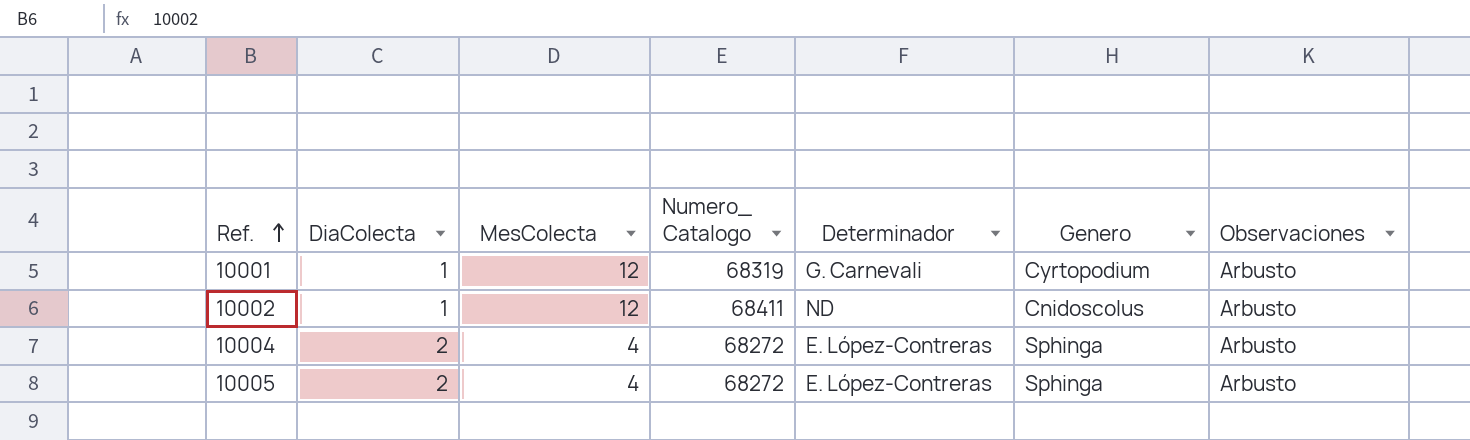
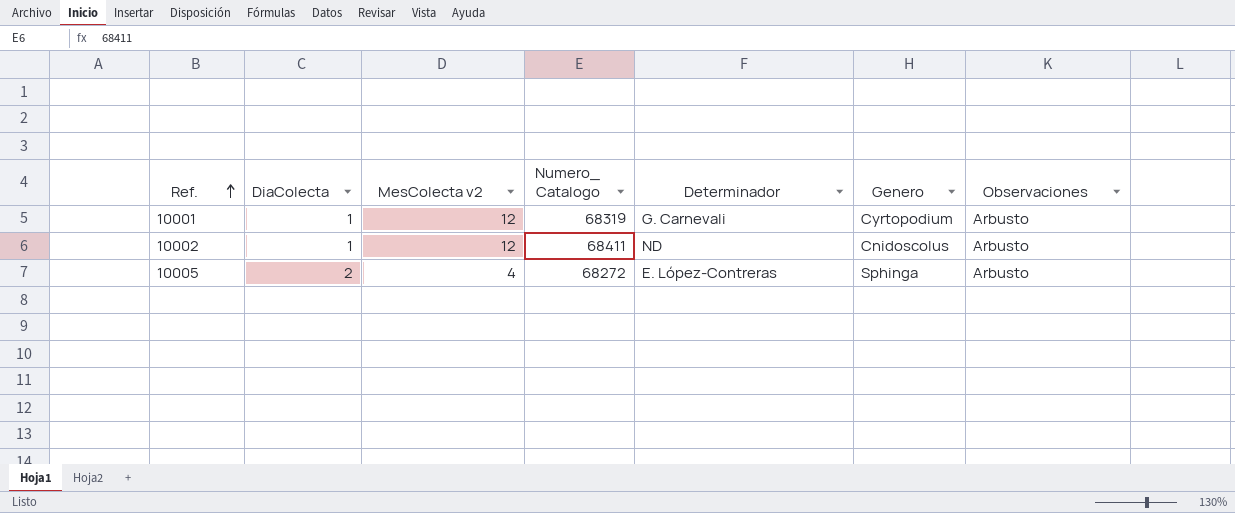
column name: MesColecta -> MesColecta v2
row 10004: 2 | 4 | 68272 | E. López-Contreras | Sphinga | Arbusto -> none

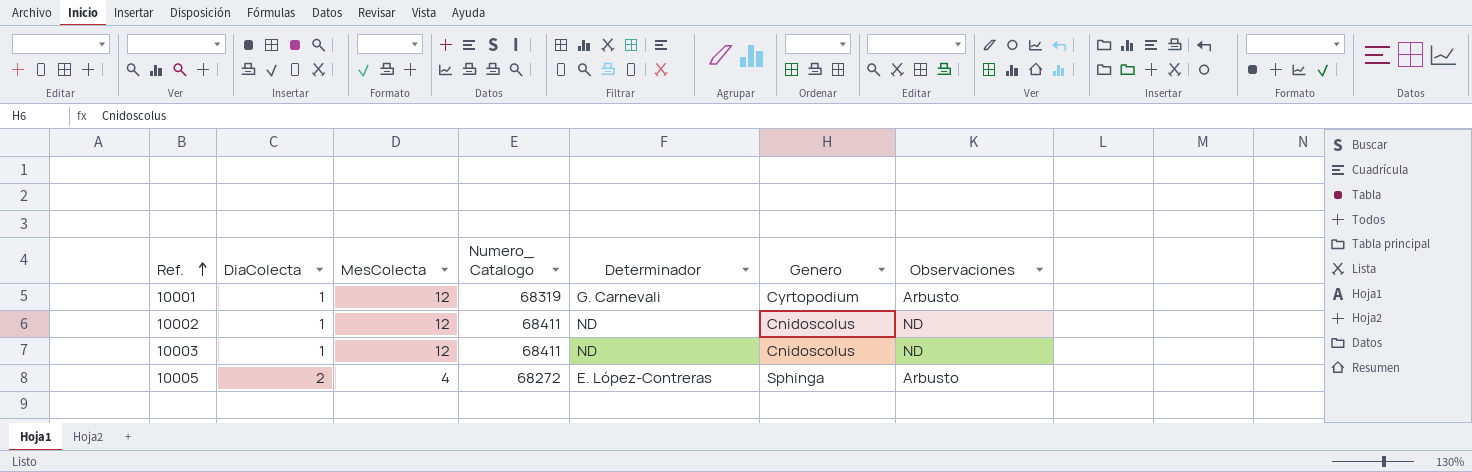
column name: MesColecta v2 -> MesColecta
10002 | Observaciones: Arbusto -> ND
row 10003: none -> 1 | 12 | 68411 | ND | Cnidoscolus | ND

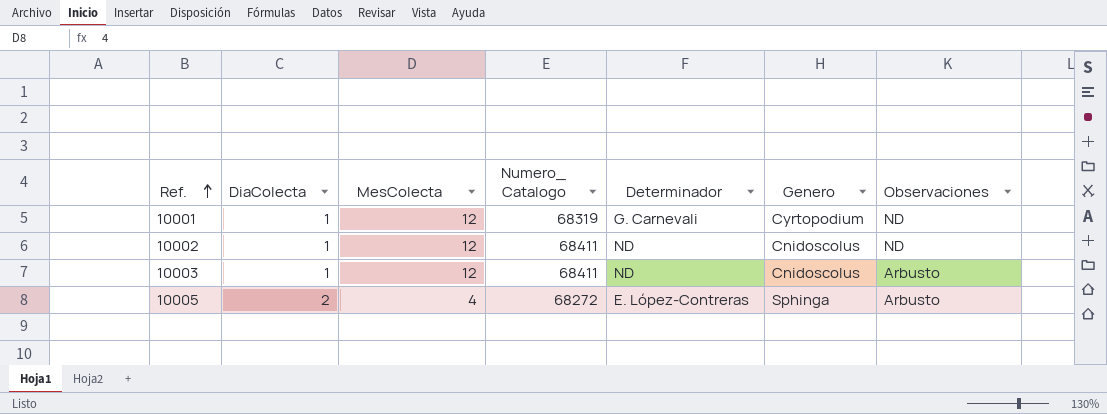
10001 | Observaciones: Arbusto -> ND
10003 | Observaciones: ND -> Arbusto

